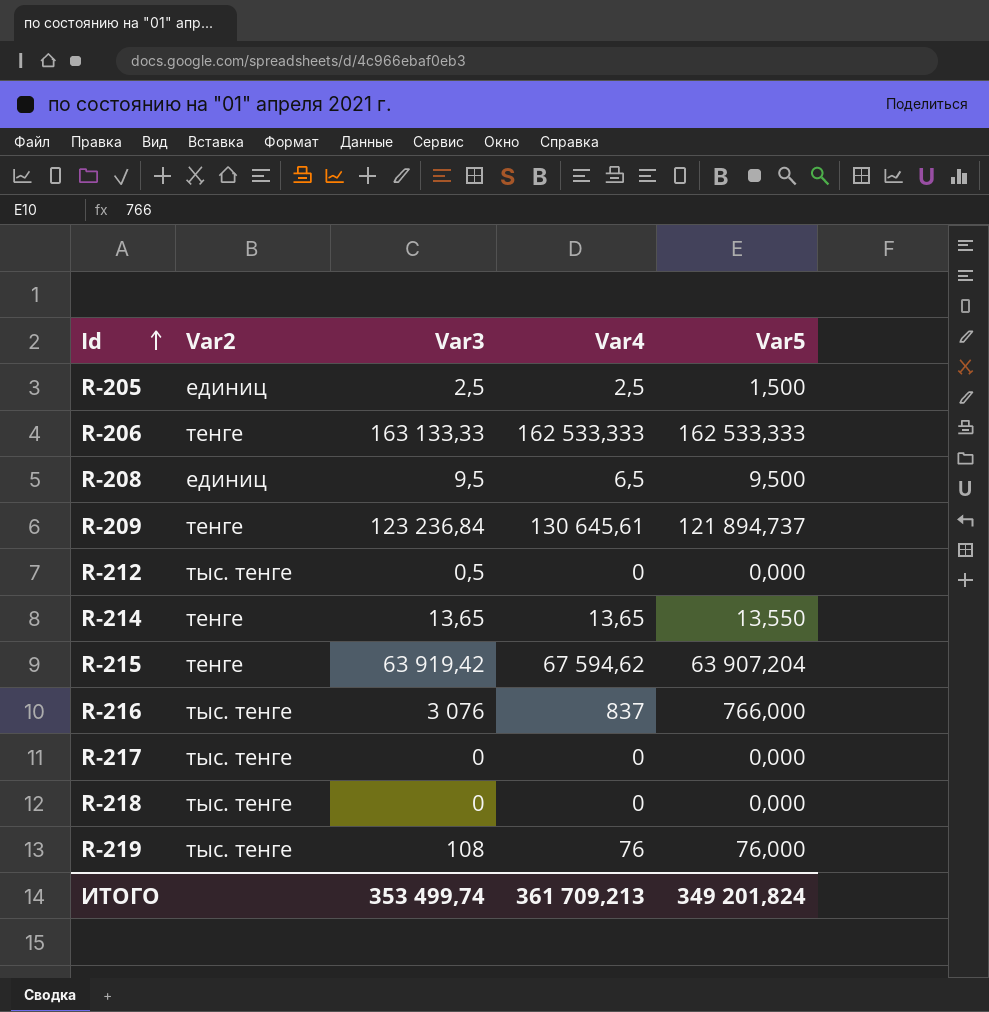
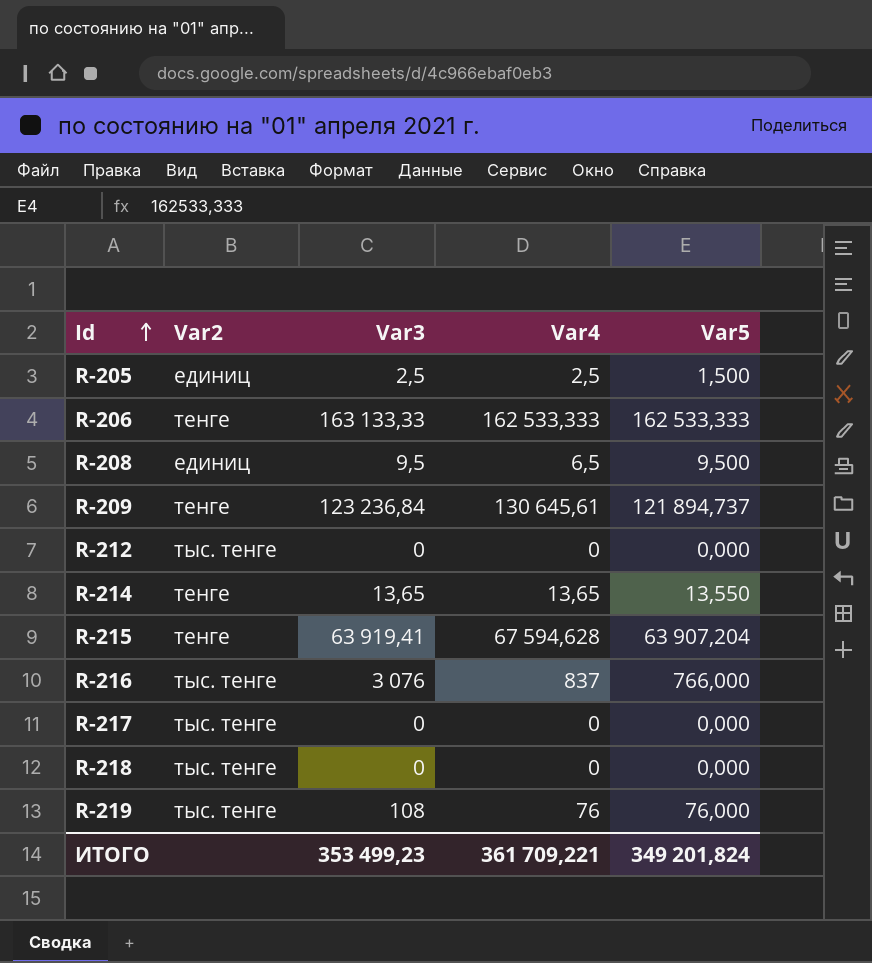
R-212 | Var3: 0,5 -> 0
R-215 | Var3: 63 919,42 -> 63 919,41
R-215 | Var4: 67 594,62 -> 67 594,628
ИТОГО | Var3: 353 499,74 -> 353 499,23
ИТОГО | Var4: 361 709,213 -> 361 709,221

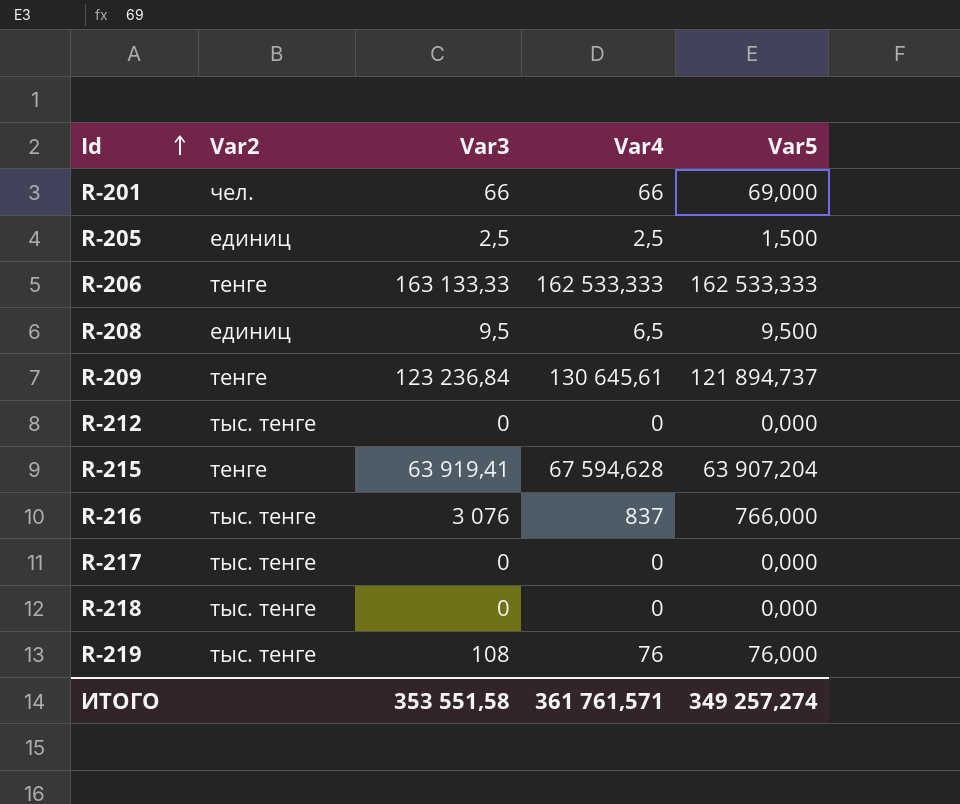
row R-214: тенге | 13,65 | 13,65 | 13,550 -> none
row R-201: none -> чел. | 66 | 66 | 69,000
ИТОГО | Var3: 353 499,23 -> 353 551,58
ИТОГО | Var4: 361 709,221 -> 361 761,571
ИТОГО | Var5: 349 201,824 -> 349 257,274

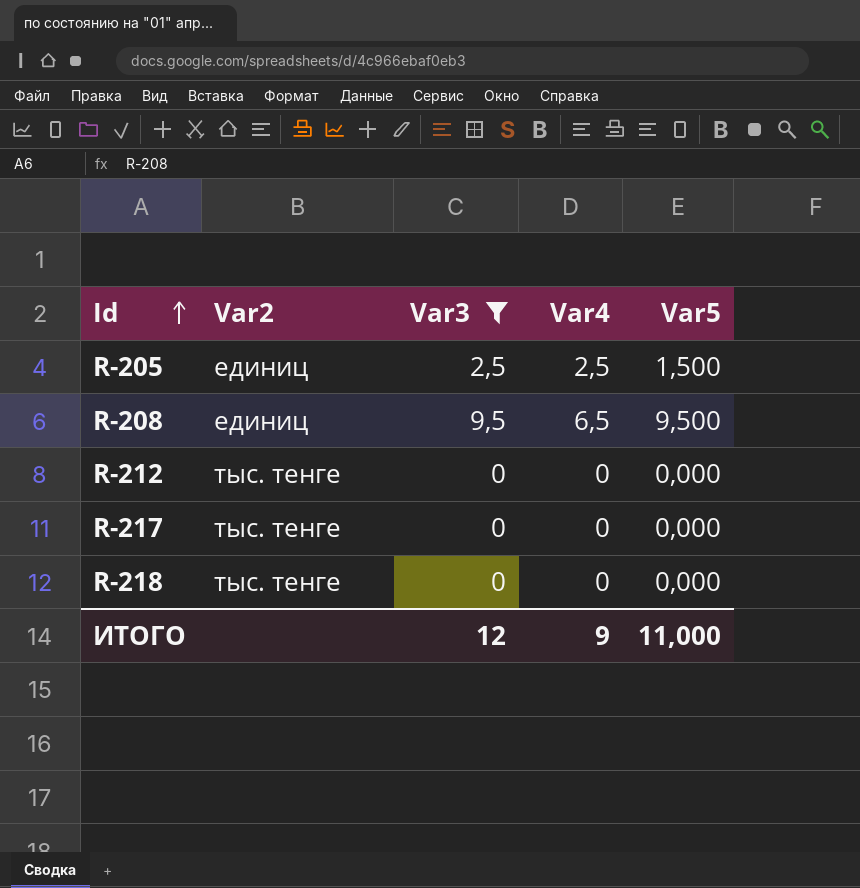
filter: none -> Var3 <= 9,5
ИТОГО | Var3: 353 551,58 -> 12
ИТОГО | Var4: 361 761,571 -> 9
ИТОГО | Var5: 349 257,274 -> 11,000

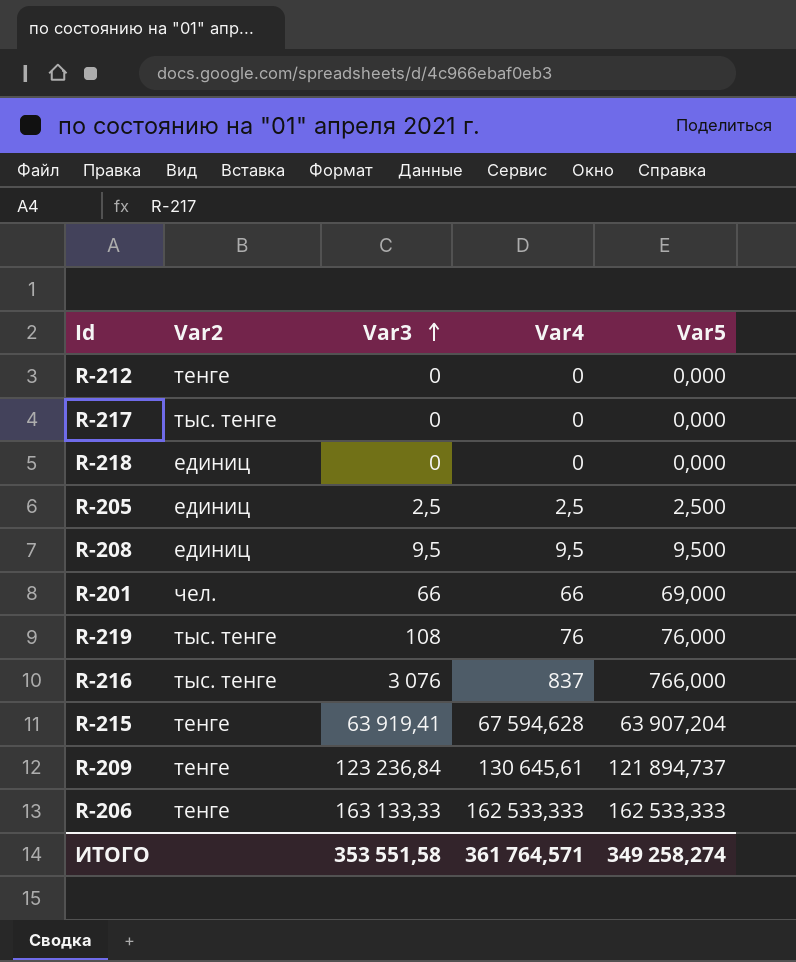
filter: Var3 <= 9,5 -> none
row order: Id ascending -> Var3 ascending
R-212 | Var2: тыс. тенге -> тенге
R-218 | Var2: тыс. тенге -> единиц
R-205 | Var5: 1,500 -> 2,500
R-208 | Var4: 6,5 -> 9,5
ИТОГО | Var3: 12 -> 353 551,58
ИТОГО | Var4: 9 -> 361 764,571
ИТОГО | Var5: 11,000 -> 349 258,274

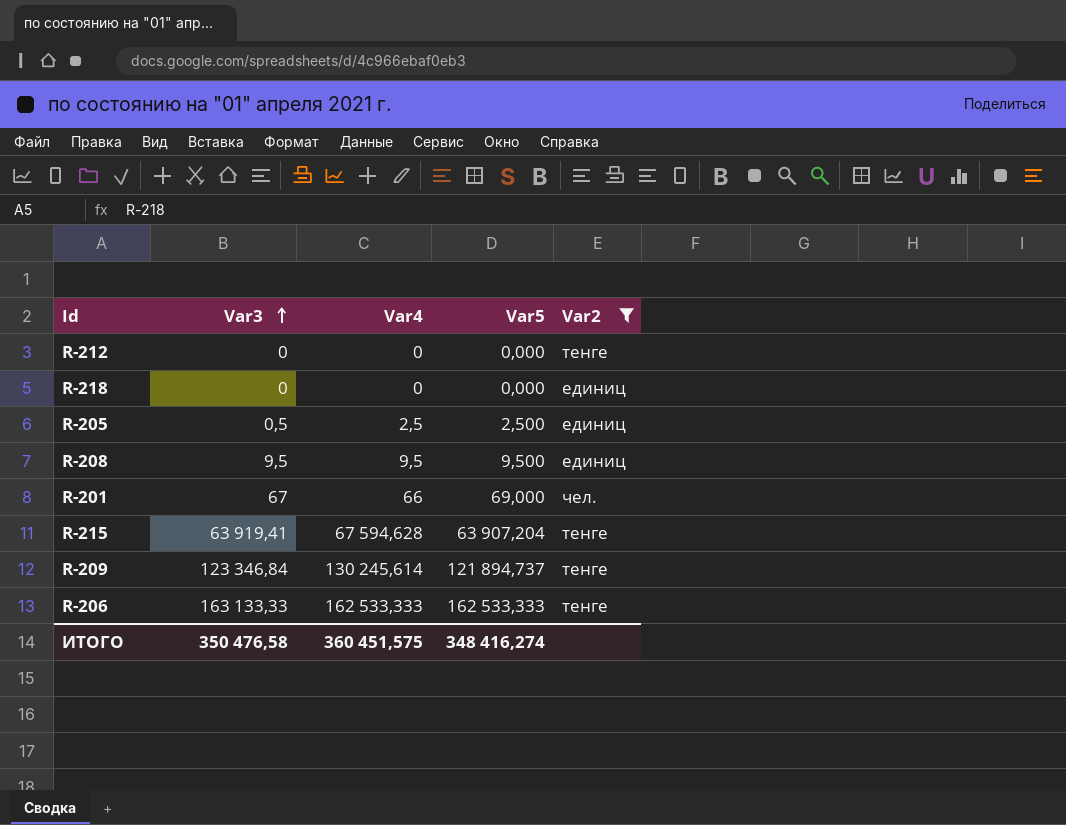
filter: none -> Var2 != тыс. тенге
column Var2 | position: 2 -> 5
R-205 | Var3: 2,5 -> 0,5
R-201 | Var3: 66 -> 67
R-209 | Var3: 123 236,84 -> 123 346,84
R-209 | Var4: 130 645,61 -> 130 245,614
ИТОГО | Var3: 353 551,58 -> 350 476,58
ИТОГО | Var4: 361 764,571 -> 360 451,575
ИТОГО | Var5: 349 258,274 -> 348 416,274

